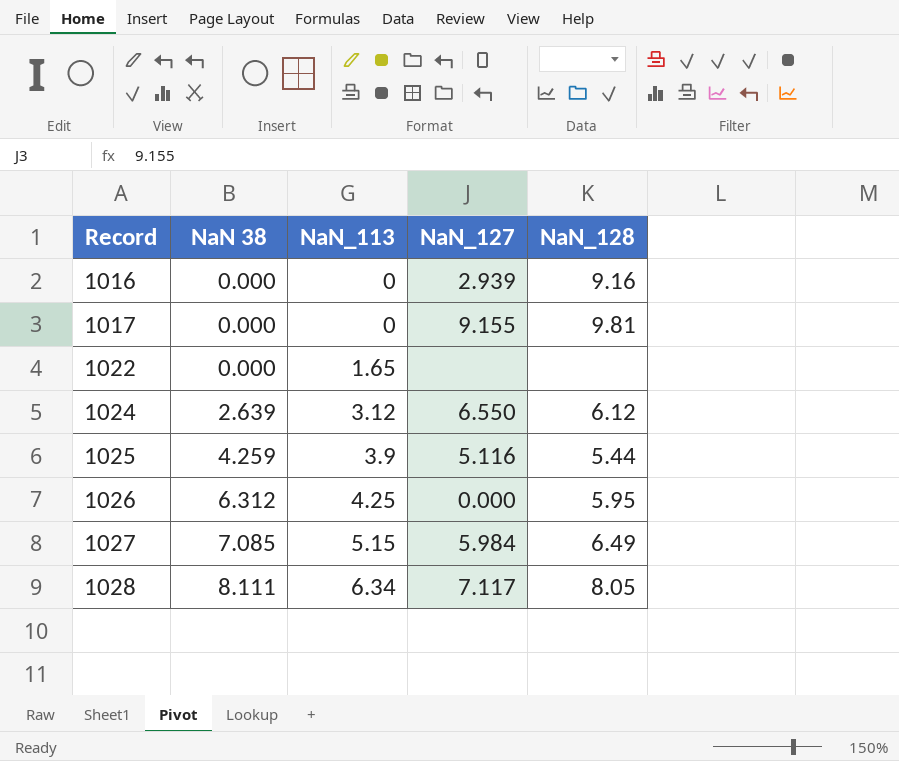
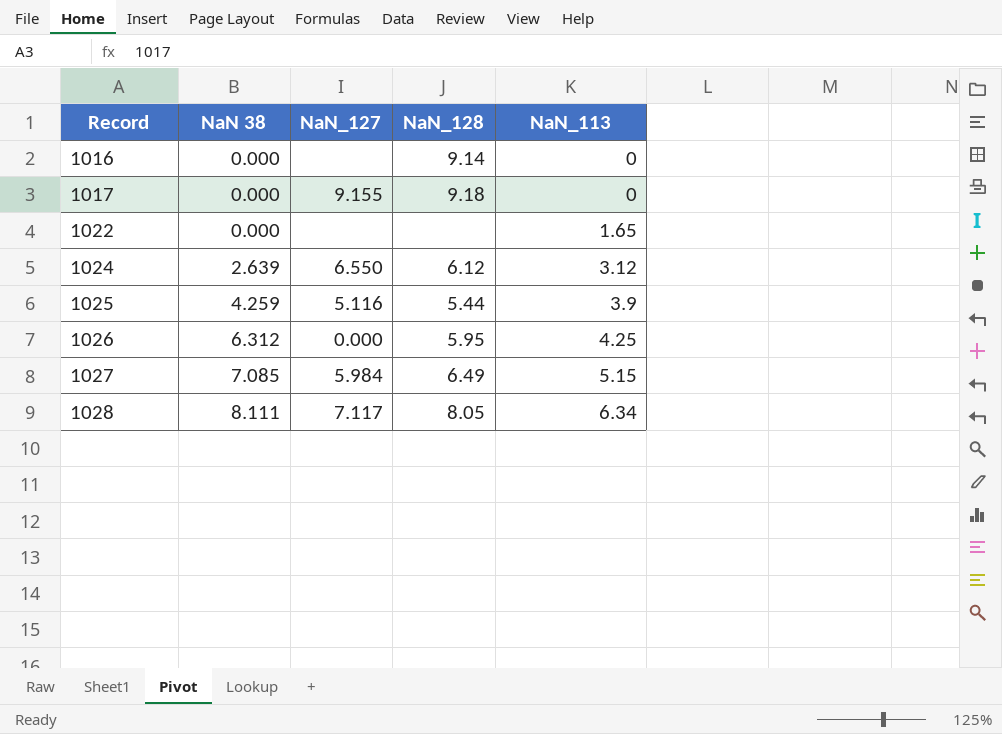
column NaN_113 | position: 3 -> 5
1016 | NaN_127: 2.939 -> none
1016 | NaN_128: 9.16 -> 9.14
1017 | NaN_128: 9.81 -> 9.18

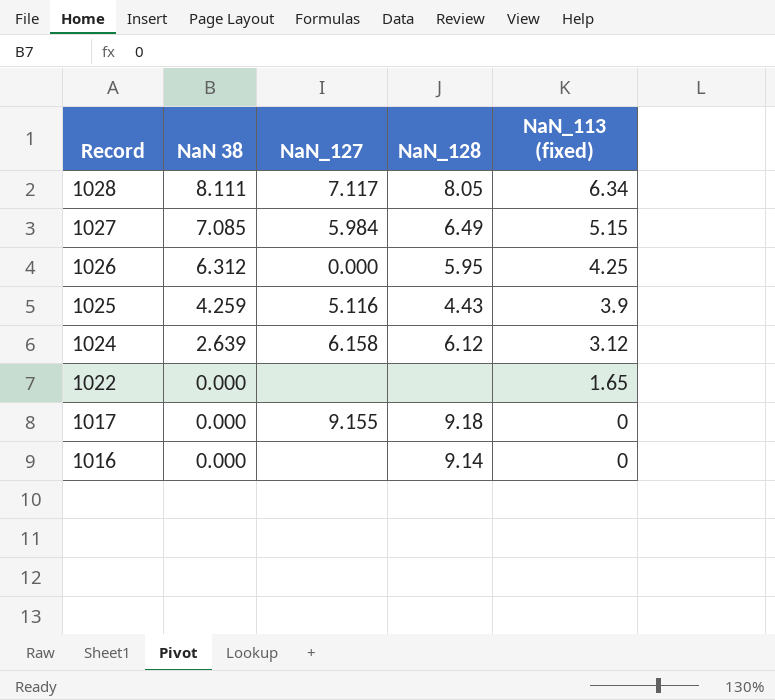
row order: Record ascending -> Record descending
column name: NaN_113 -> NaN_113 (fixed)
1025 | NaN_128: 5.44 -> 4.43
1024 | NaN_127: 6.550 -> 6.158

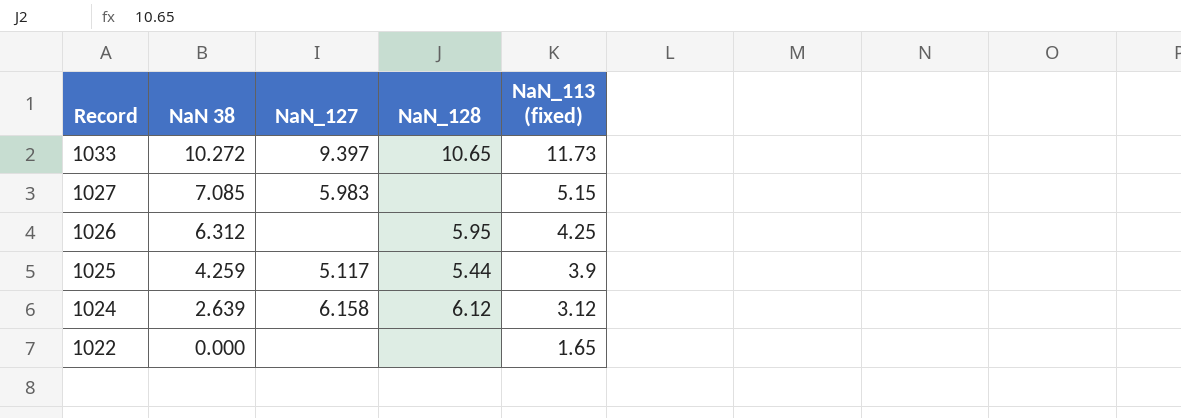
row 1028: 8.111 | 7.117 | 8.05 | 6.34 -> none
row 1017: 0.000 | 9.155 | 9.18 | 0 -> none
row 1016: 0.000 | none | 9.14 | 0 -> none
row 1033: none -> 10.272 | 9.397 | 10.65 | 11.73
1027 | NaN_127: 5.984 -> 5.983
1027 | NaN_128: 6.49 -> none
1026 | NaN_127: 0.000 -> none
1025 | NaN_127: 5.116 -> 5.117
1025 | NaN_128: 4.43 -> 5.44

